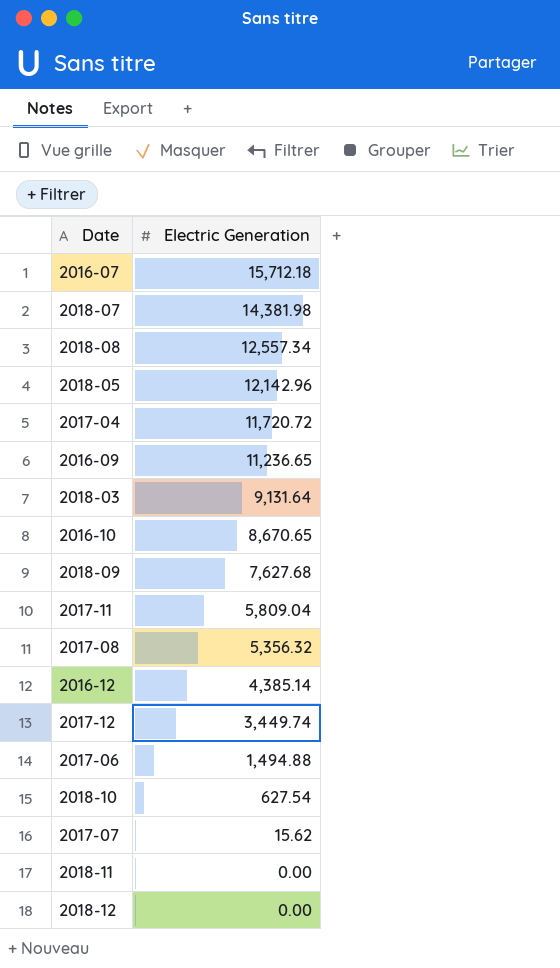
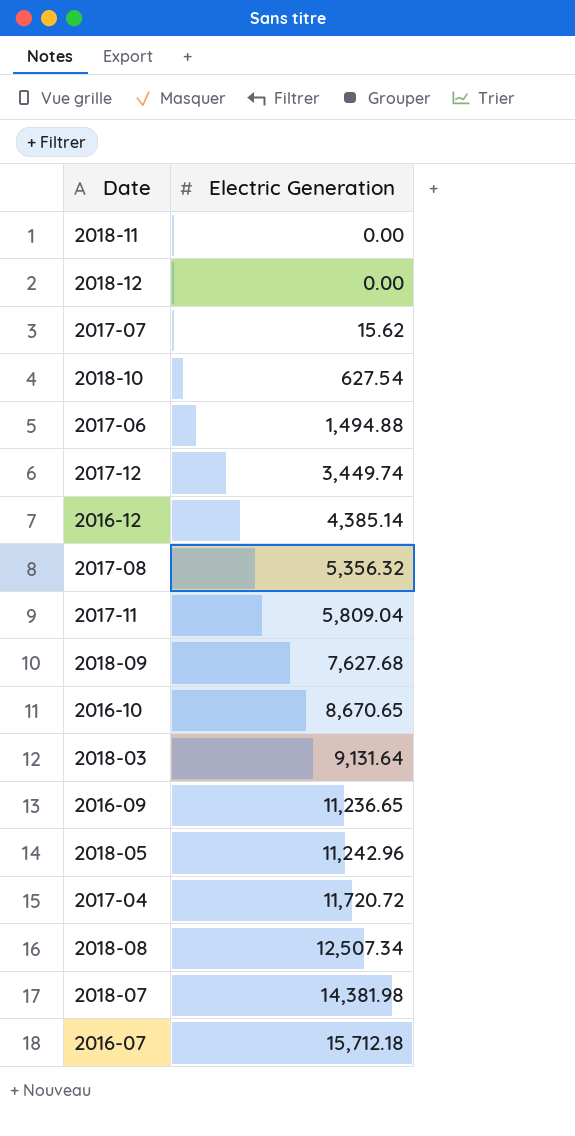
row order: Electric Generation descending -> Electric Generation ascending
2018-05 | Electric Generation: 12,142.96 -> 11,242.96
2018-08 | Electric Generation: 12,557.34 -> 12,507.34

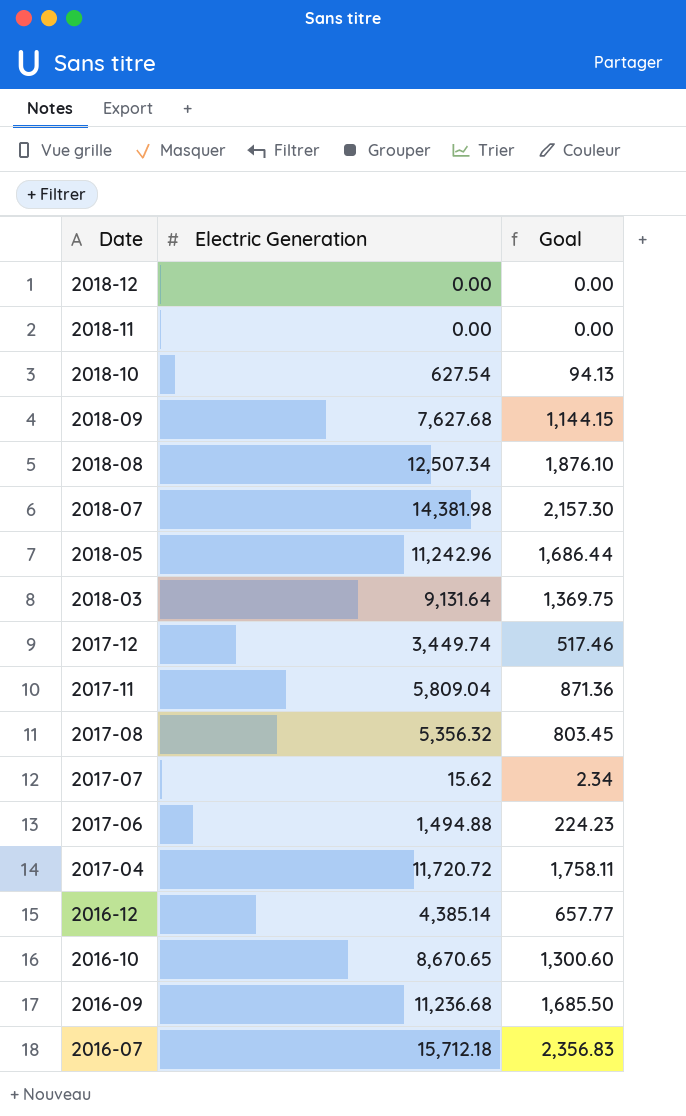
row order: Electric Generation ascending -> Date descending
column Goal | formula: none -> [Electric Generation] * 0.15
2016-09 | Electric Generation: 11,236.65 -> 11,236.68

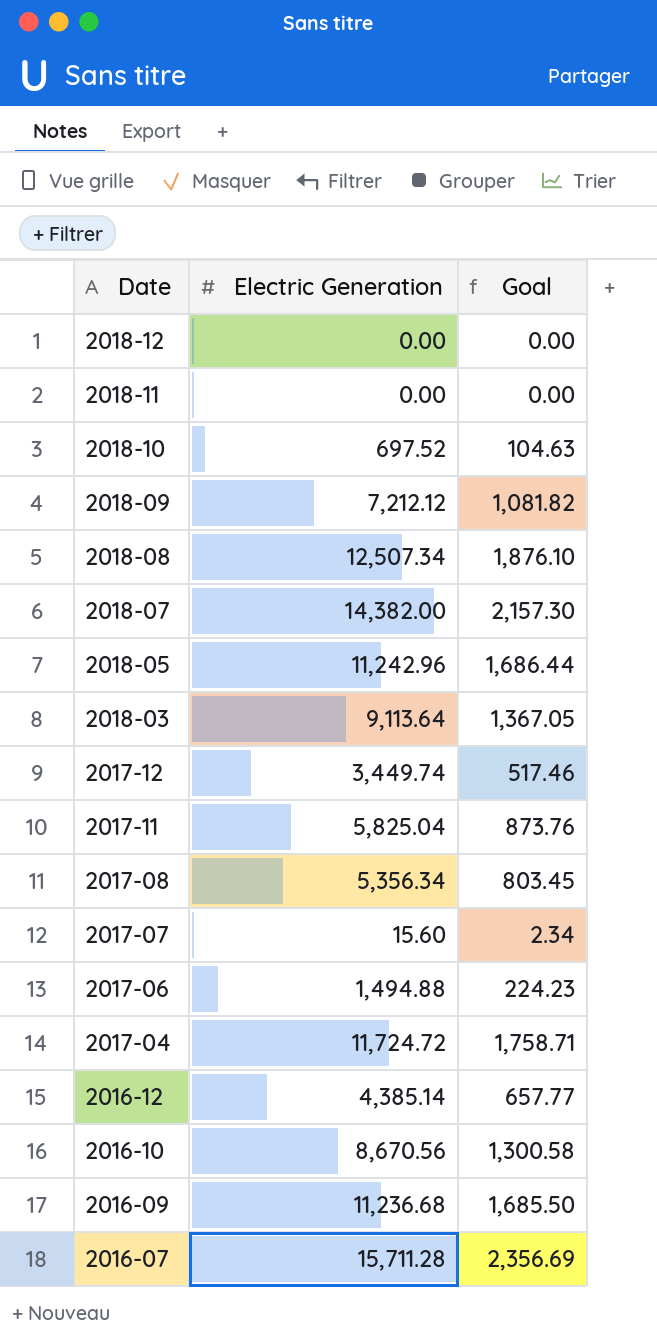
2018-10 | Electric Generation: 627.54 -> 697.52
2018-10 | Goal: 94.13 -> 104.63
2018-09 | Electric Generation: 7,627.68 -> 7,212.12
2018-09 | Goal: 1,144.15 -> 1,081.82
2018-07 | Electric Generation: 14,381.98 -> 14,382.00
2018-03 | Electric Generation: 9,131.64 -> 9,113.64
2018-03 | Goal: 1,369.75 -> 1,367.05
2017-11 | Electric Generation: 5,809.04 -> 5,825.04
2017-11 | Goal: 871.36 -> 873.76
2017-08 | Electric Generation: 5,356.32 -> 5,356.34
2017-07 | Electric Generation: 15.62 -> 15.60
2017-04 | Electric Generation: 11,720.72 -> 11,724.72
2017-04 | Goal: 1,758.11 -> 1,758.71
2016-10 | Electric Generation: 8,670.65 -> 8,670.56
2016-10 | Goal: 1,300.60 -> 1,300.58
2016-07 | Electric Generation: 15,712.18 -> 15,711.28
2016-07 | Goal: 2,356.83 -> 2,356.69

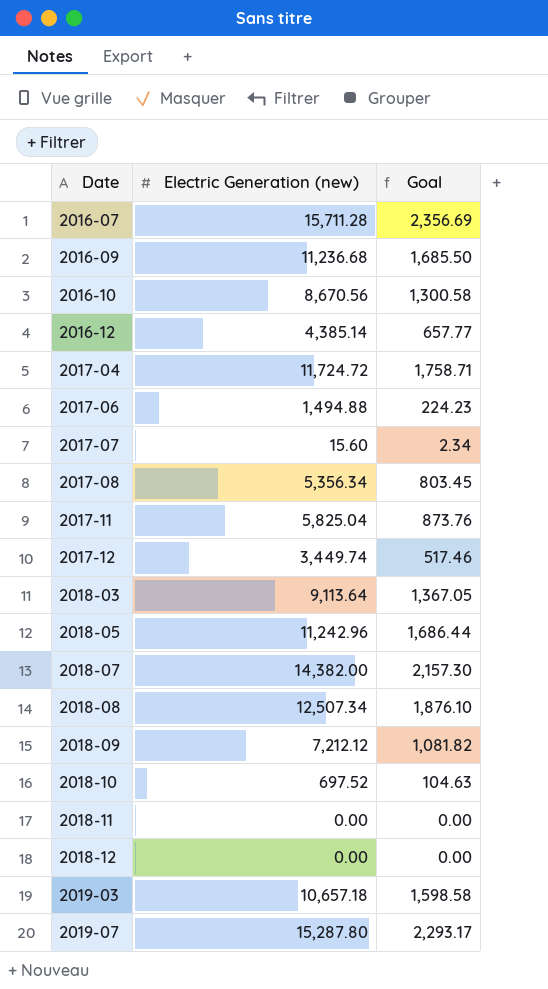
row order: Date descending -> Date ascending
column name: Electric Generation -> Electric Generation (new)
row 2019-03: none -> 10,657.18 | 1,598.58
row 2019-07: none -> 15,287.80 | 2,293.17

